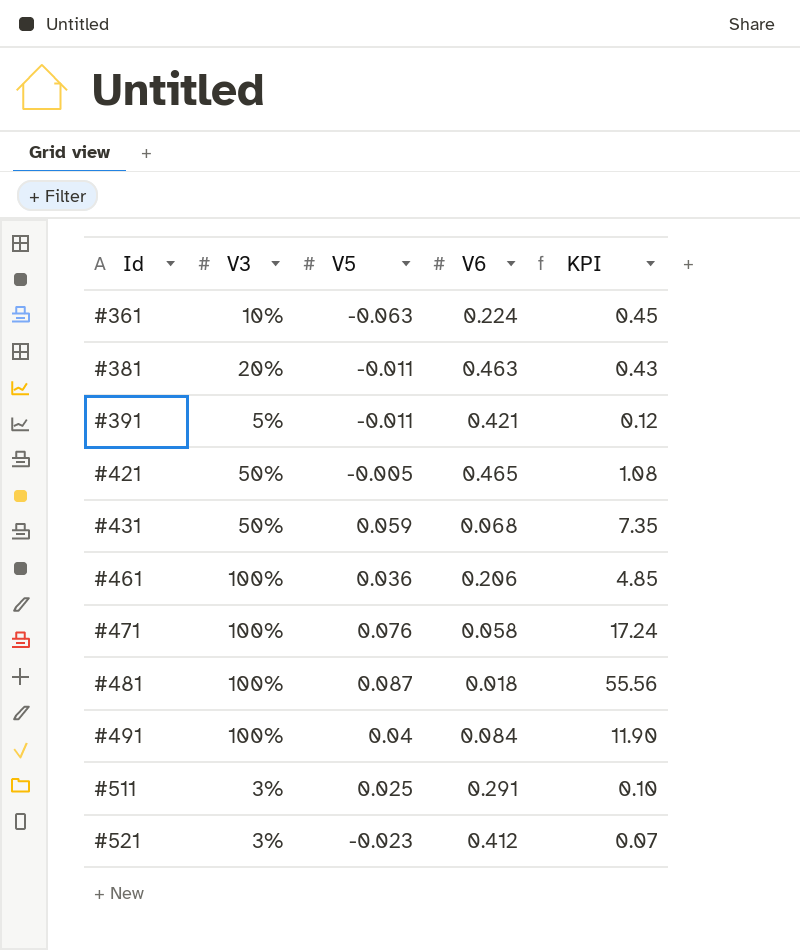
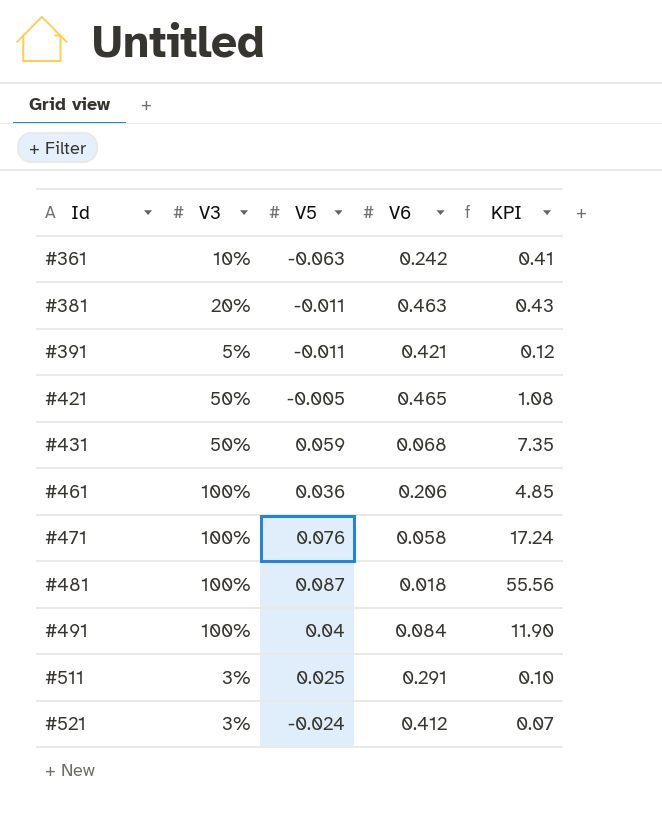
#361 | V6: 0.224 -> 0.242
#361 | KPI: 0.45 -> 0.41
#521 | V5: -0.023 -> -0.024

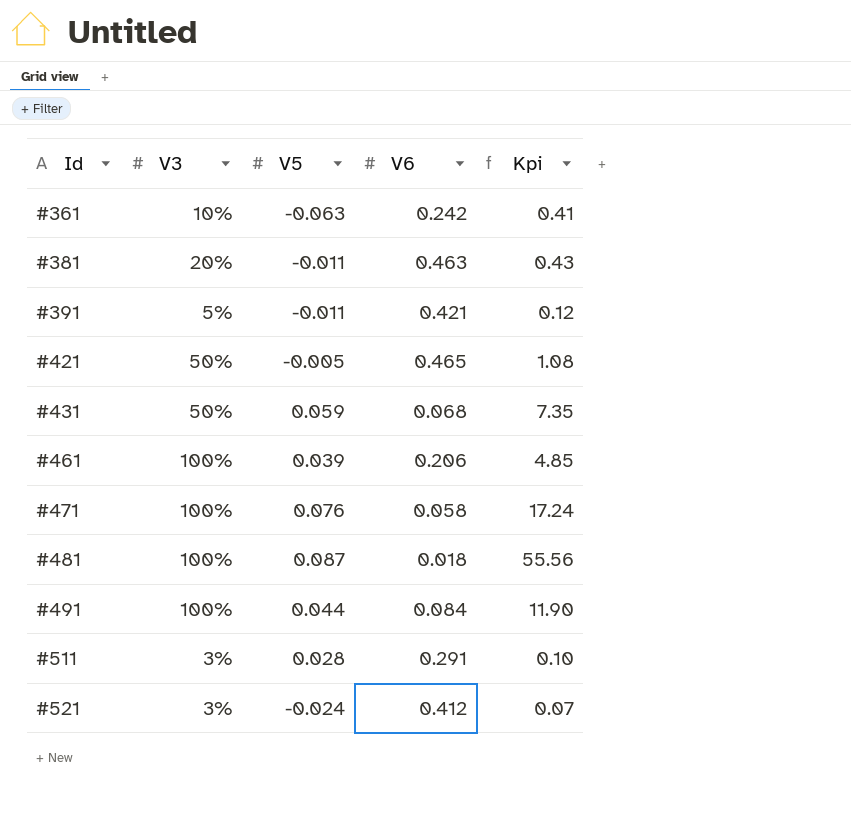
column name: KPI -> Kpi
#461 | V5: 0.036 -> 0.039
#491 | V5: 0.04 -> 0.044
#511 | V5: 0.025 -> 0.028

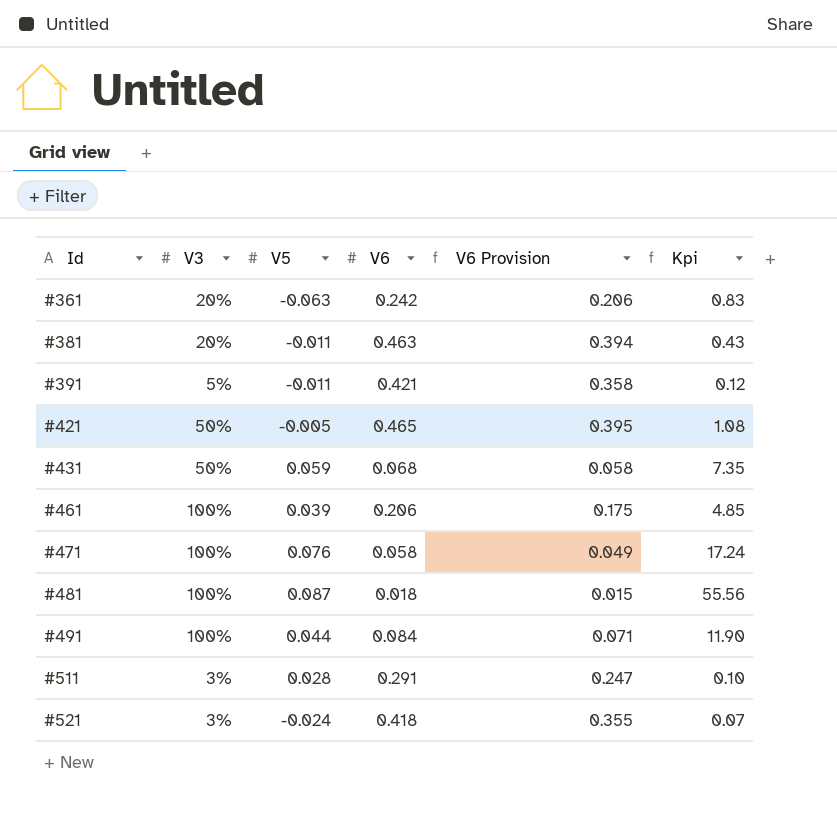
column V6 Provision | formula: none -> [V6] * 0.85
#361 | V3: 10% -> 20%
#361 | Kpi: 0.41 -> 0.83
#521 | V6: 0.412 -> 0.418

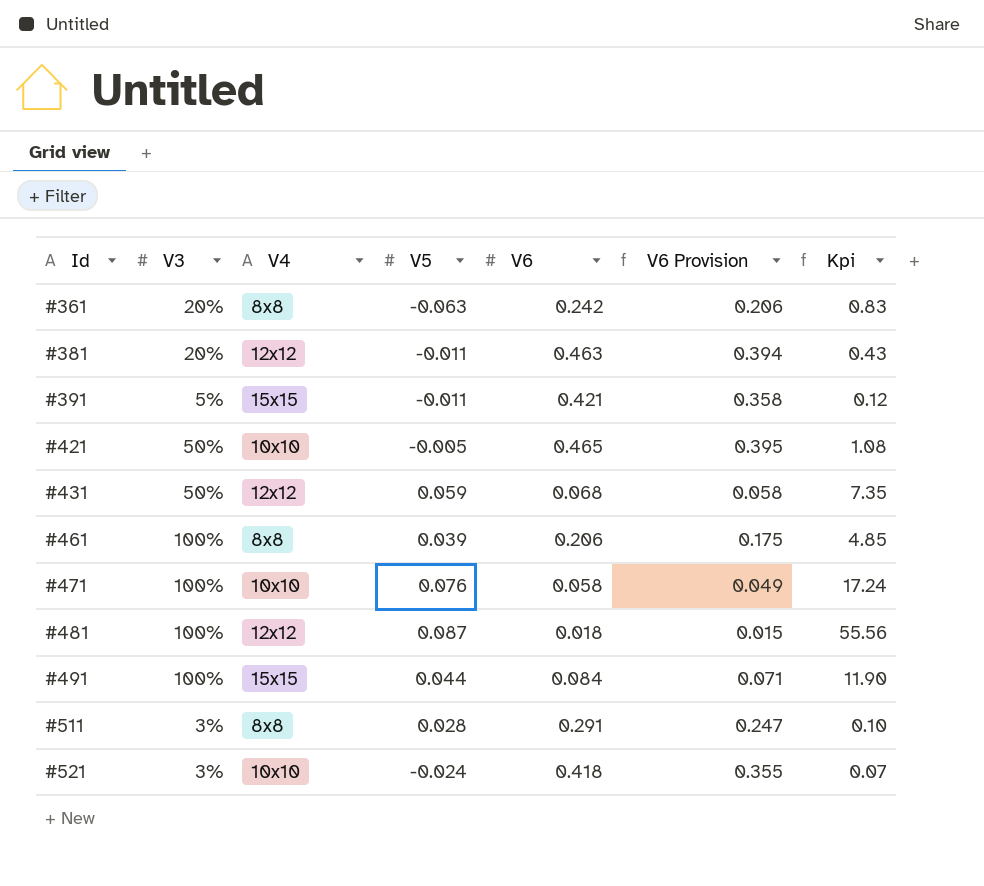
column V4 | position: none -> 3

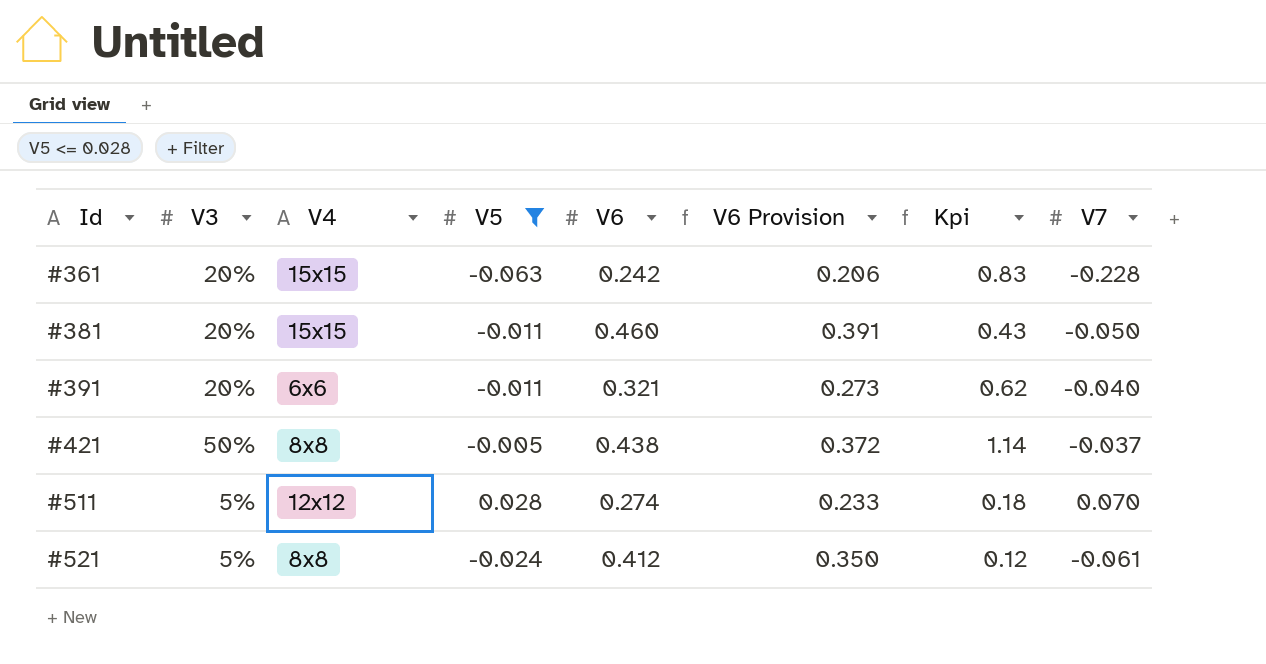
filter: none -> V5 <= 0.028
column V7 | position: none -> 8
#361 | V4: 8x8 -> 15x15
#381 | V4: 12x12 -> 15x15
#381 | V6: 0.463 -> 0.460
#381 | V6 Provision: 0.394 -> 0.391
#391 | V3: 5% -> 20%
#391 | V4: 15x15 -> 6x6
#391 | V6: 0.421 -> 0.321
#391 | V6 Provision: 0.358 -> 0.273
#391 | Kpi: 0.12 -> 0.62
#421 | V4: 10x10 -> 8x8
#421 | V6: 0.465 -> 0.438
#421 | V6 Provision: 0.395 -> 0.372
#421 | Kpi: 1.08 -> 1.14
#511 | V3: 3% -> 5%
#511 | V4: 8x8 -> 12x12
#511 | V6: 0.291 -> 0.274
#511 | V6 Provision: 0.247 -> 0.233
#511 | Kpi: 0.10 -> 0.18
#521 | V3: 3% -> 5%
#521 | V4: 10x10 -> 8x8
#521 | V6: 0.418 -> 0.412
#521 | V6 Provision: 0.355 -> 0.350
#521 | Kpi: 0.07 -> 0.12

